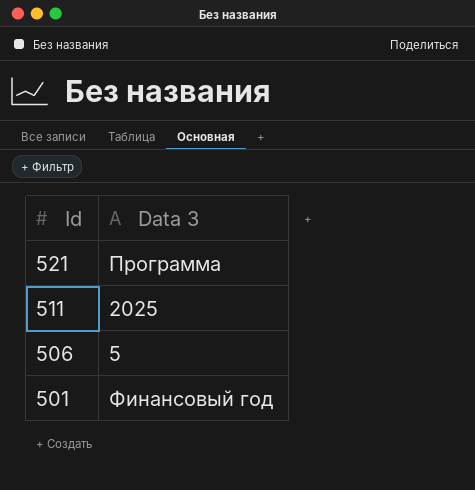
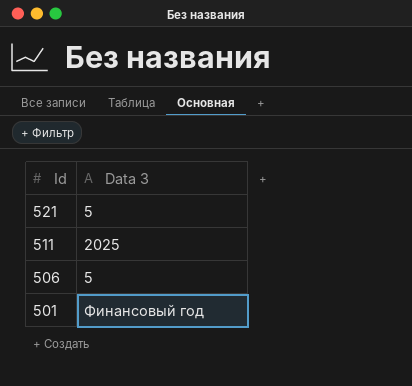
521 | Data 3: Программа -> 5

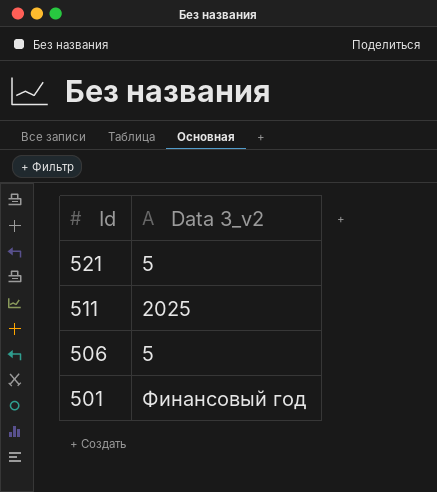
column name: Data 3 -> Data 3_v2

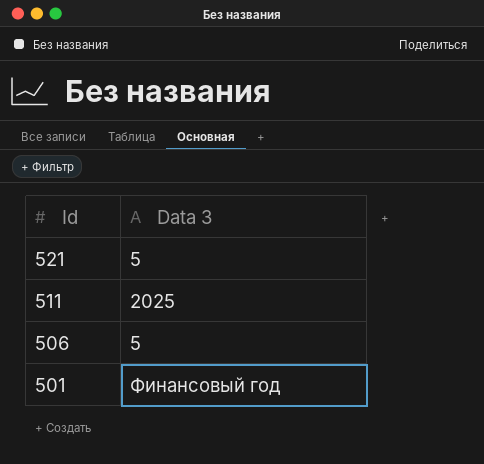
column name: Data 3_v2 -> Data 3

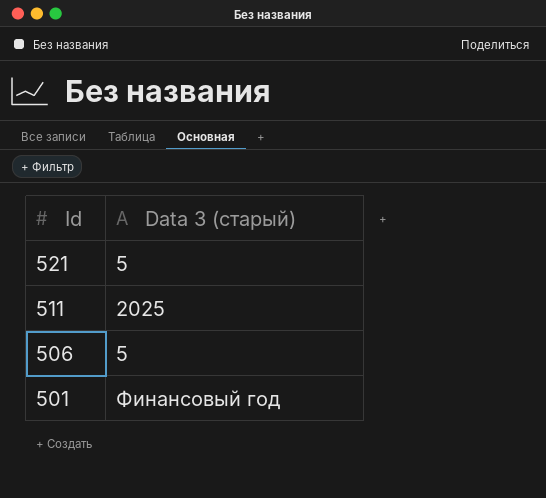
column name: Data 3 -> Data 3 (старый)

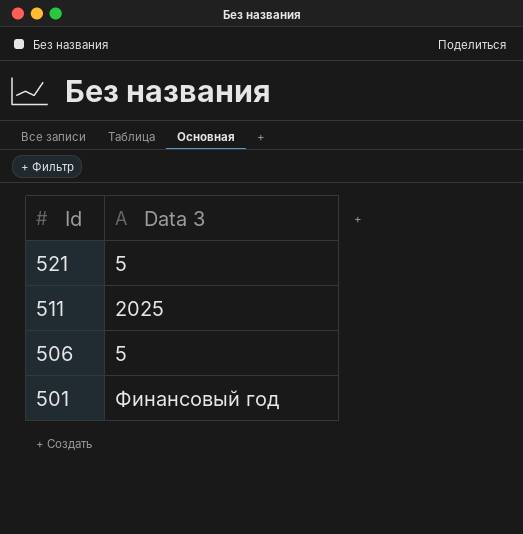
column name: Data 3 (старый) -> Data 3

